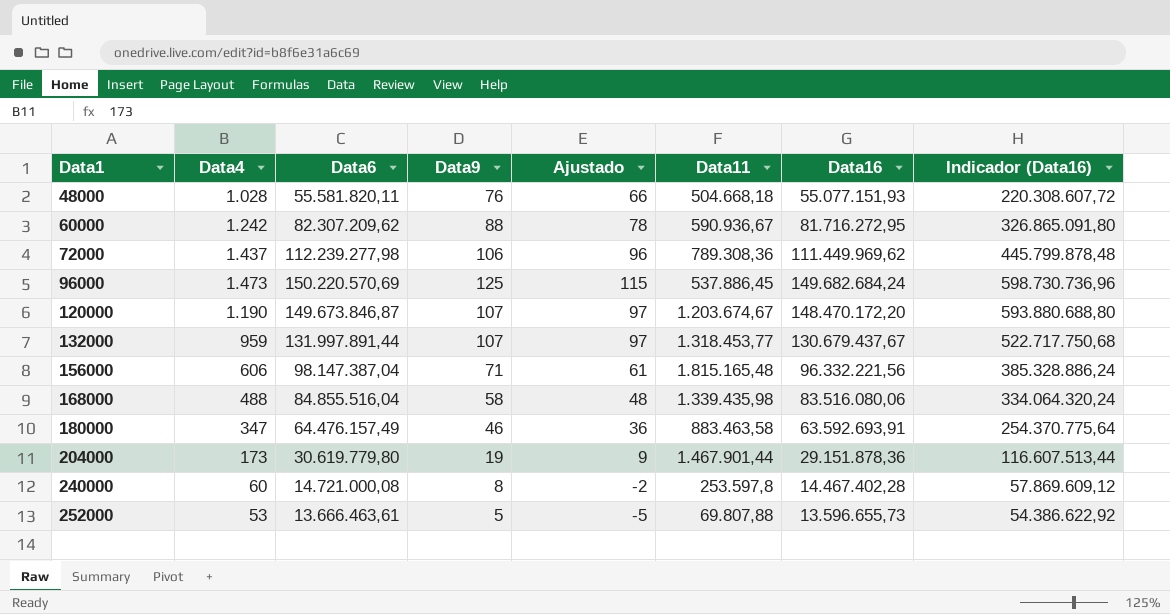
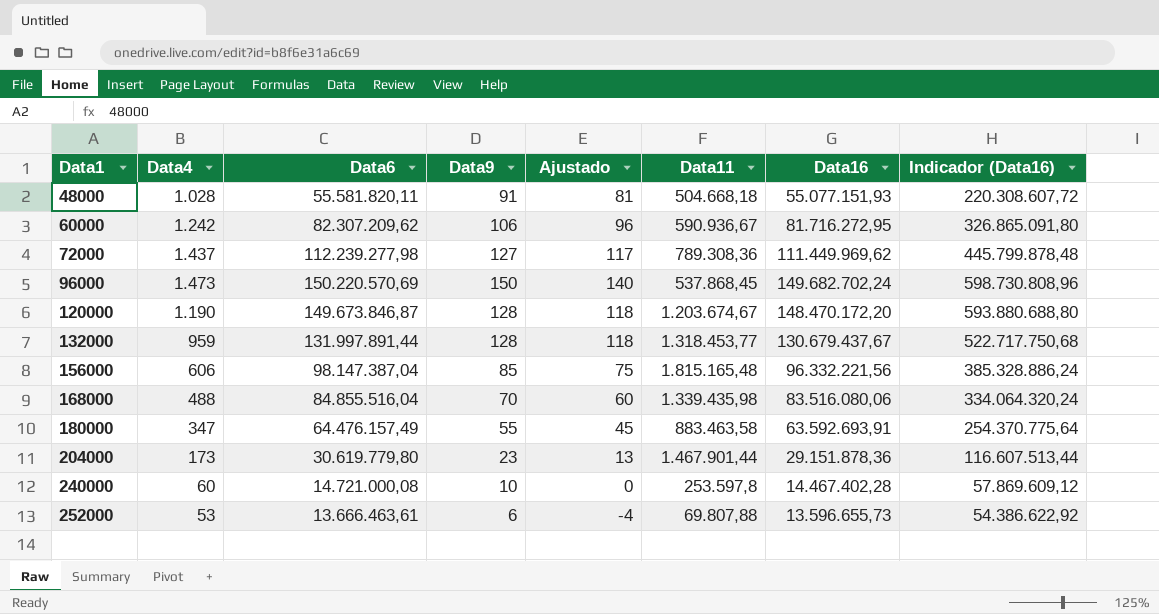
48000 | Data9: 76 -> 91
48000 | Ajustado: 66 -> 81
60000 | Data9: 88 -> 106
60000 | Ajustado: 78 -> 96
72000 | Data9: 106 -> 127
72000 | Ajustado: 96 -> 117
96000 | Data9: 125 -> 150
96000 | Ajustado: 115 -> 140
96000 | Data11: 537.886,45 -> 537.868,45
96000 | Data16: 149.682.684,24 -> 149.682.702,24
96000 | Indicador (Data16): 598.730.736,96 -> 598.730.808,96
120000 | Data9: 107 -> 128
120000 | Ajustado: 97 -> 118
132000 | Data9: 107 -> 128
132000 | Ajustado: 97 -> 118
156000 | Data9: 71 -> 85
156000 | Ajustado: 61 -> 75
168000 | Data9: 58 -> 70
168000 | Ajustado: 48 -> 60
180000 | Data9: 46 -> 55
180000 | Ajustado: 36 -> 45
204000 | Data9: 19 -> 23
204000 | Ajustado: 9 -> 13
240000 | Data9: 8 -> 10
240000 | Ajustado: -2 -> 0
252000 | Data9: 5 -> 6
252000 | Ajustado: -5 -> -4

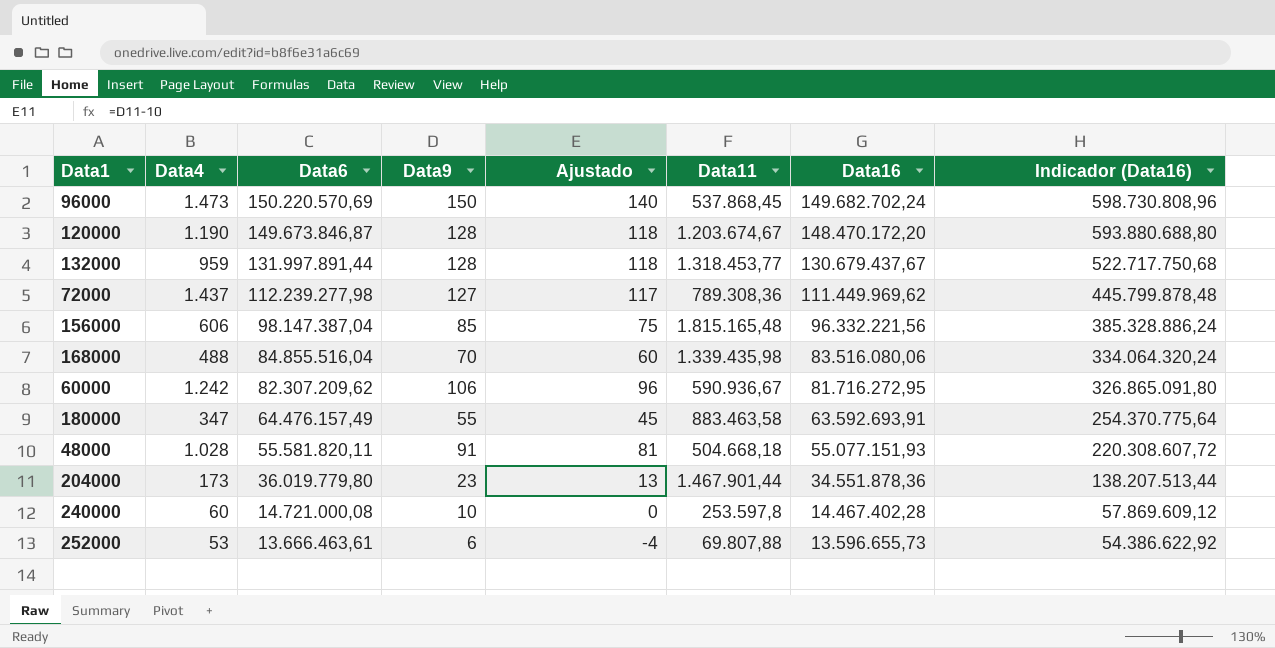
row order: Data1 ascending -> Data6 descending
204000 | Data6: 30.619.779,80 -> 36.019.779,80
204000 | Data16: 29.151.878,36 -> 34.551.878,36
204000 | Indicador (Data16): 116.607.513,44 -> 138.207.513,44

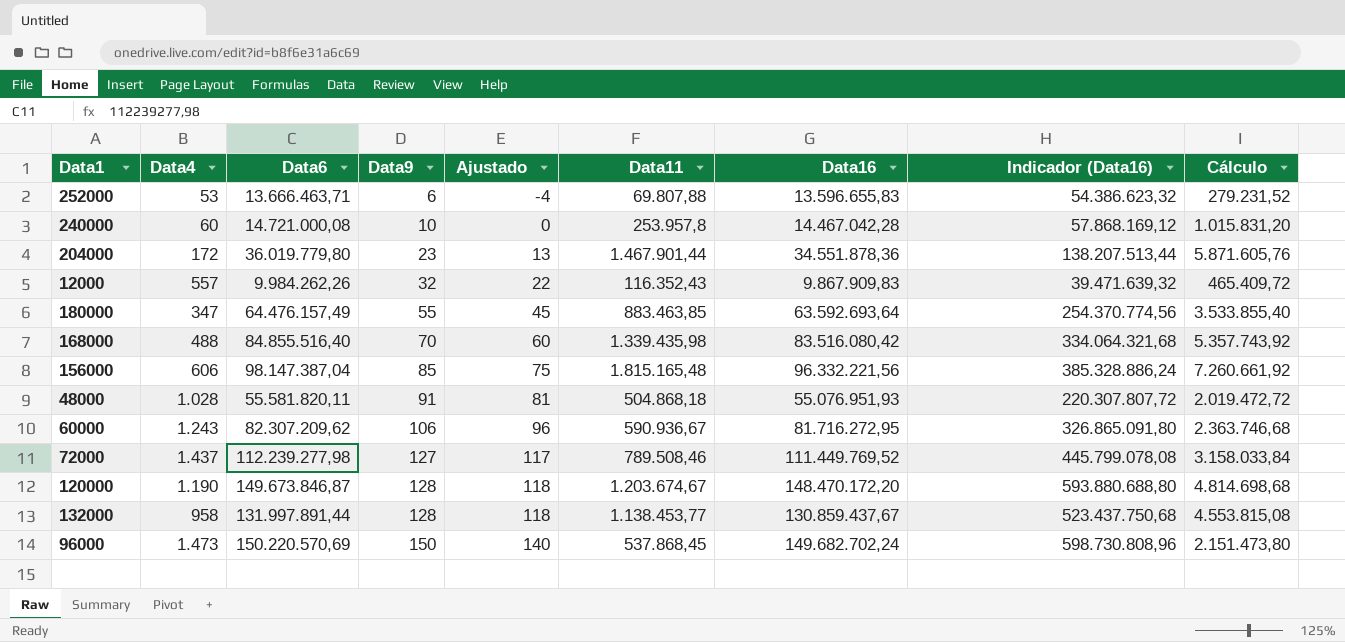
row order: Data6 descending -> Data9 ascending
column Cálculo | formula: none -> [Data11] * 4
252000 | Data6: 13.666.463,61 -> 13.666.463,71
252000 | Data16: 13.596.655,73 -> 13.596.655,83
252000 | Indicador (Data16): 54.386.622,92 -> 54.386.623,32
240000 | Data11: 253.597,8 -> 253.957,8
240000 | Data16: 14.467.402,28 -> 14.467.042,28
240000 | Indicador (Data16): 57.869.609,12 -> 57.868.169,12
204000 | Data4: 173 -> 172
row 12000: none -> 557 | 9.984.262,26 | 32 | 22 | 116.352,43 | 9.867.909,83 | 39.471.639,32 | 465.409,72
180000 | Data11: 883.463,58 -> 883.463,85
180000 | Data16: 63.592.693,91 -> 63.592.693,64
180000 | Indicador (Data16): 254.370.775,64 -> 254.370.774,56
168000 | Data6: 84.855.516,04 -> 84.855.516,40
168000 | Data16: 83.516.080,06 -> 83.516.080,42
168000 | Indicador (Data16): 334.064.320,24 -> 334.064.321,68
48000 | Data11: 504.668,18 -> 504.868,18
48000 | Data16: 55.077.151,93 -> 55.076.951,93
48000 | Indicador (Data16): 220.308.607,72 -> 220.307.807,72
60000 | Data4: 1.242 -> 1.243
72000 | Data11: 789.308,36 -> 789.508,46
72000 | Data16: 111.449.969,62 -> 111.449.769,52
72000 | Indicador (Data16): 445.799.878,48 -> 445.799.078,08
132000 | Data4: 959 -> 958
132000 | Data11: 1.318.453,77 -> 1.138.453,77
132000 | Data16: 130.679.437,67 -> 130.859.437,67
132000 | Indicador (Data16): 522.717.750,68 -> 523.437.750,68

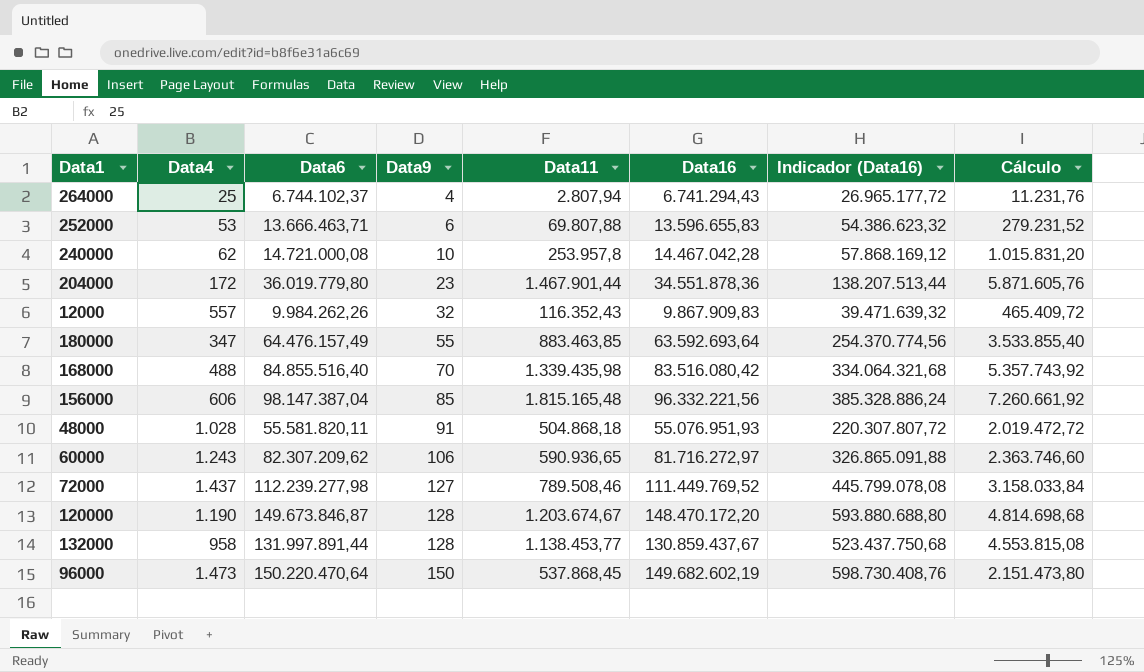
column Ajustado | formula: [Data9] - 10 -> none
row 264000: none -> 25 | 6.744.102,37 | 4 | 2.807,94 | 6.741.294,43 | 26.965.177,72 | 11.231,76
240000 | Data4: 60 -> 62
60000 | Data11: 590.936,67 -> 590.936,65
60000 | Data16: 81.716.272,95 -> 81.716.272,97
60000 | Indicador (Data16): 326.865.091,80 -> 326.865.091,88
60000 | Cálculo: 2.363.746,68 -> 2.363.746,60
96000 | Data6: 150.220.570,69 -> 150.220.470,64
96000 | Data16: 149.682.702,24 -> 149.682.602,19
96000 | Indicador (Data16): 598.730.808,96 -> 598.730.408,76

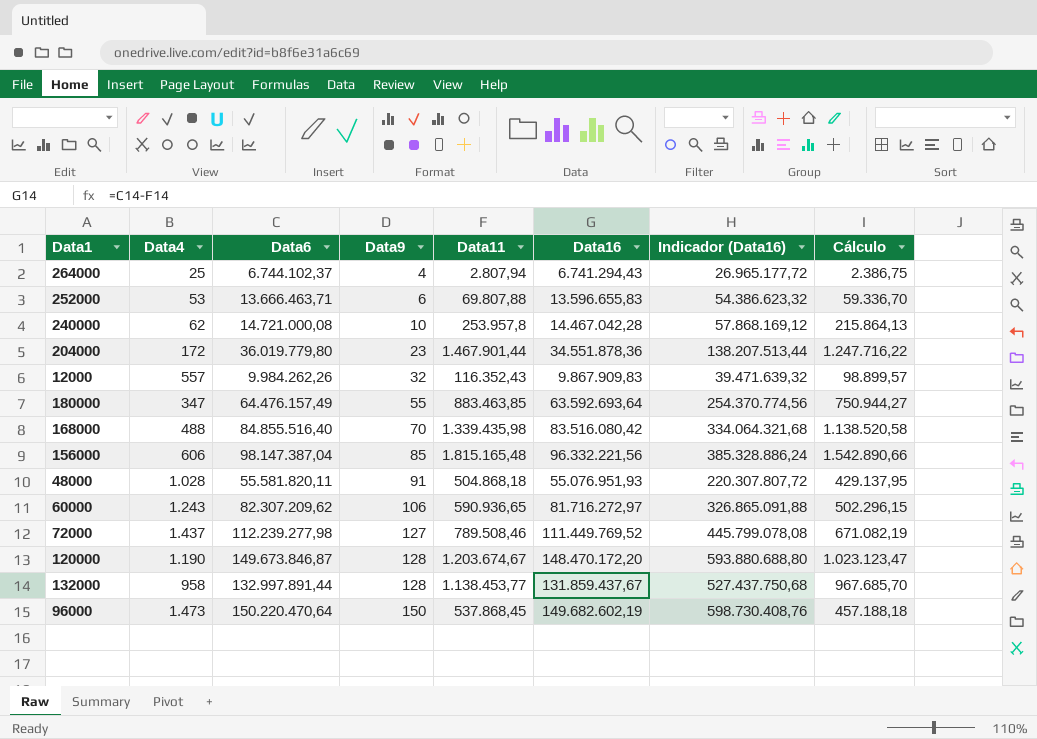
column Cálculo | formula: [Data11] * 4 -> [Data11] * 0,85
132000 | Data6: 131.997.891,44 -> 132.997.891,44
132000 | Data16: 130.859.437,67 -> 131.859.437,67
132000 | Indicador (Data16): 523.437.750,68 -> 527.437.750,68

